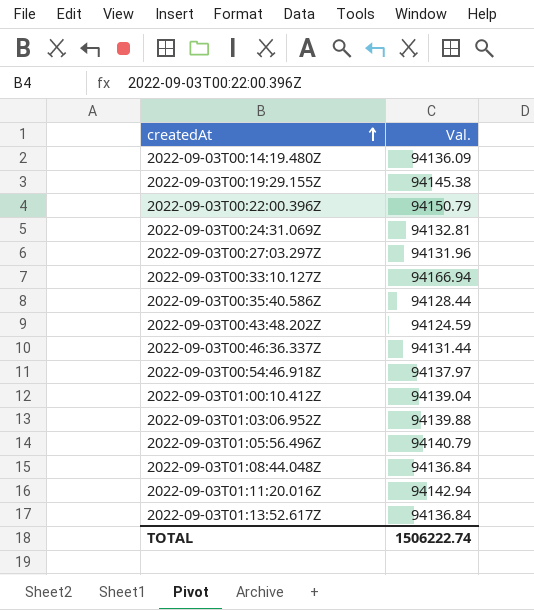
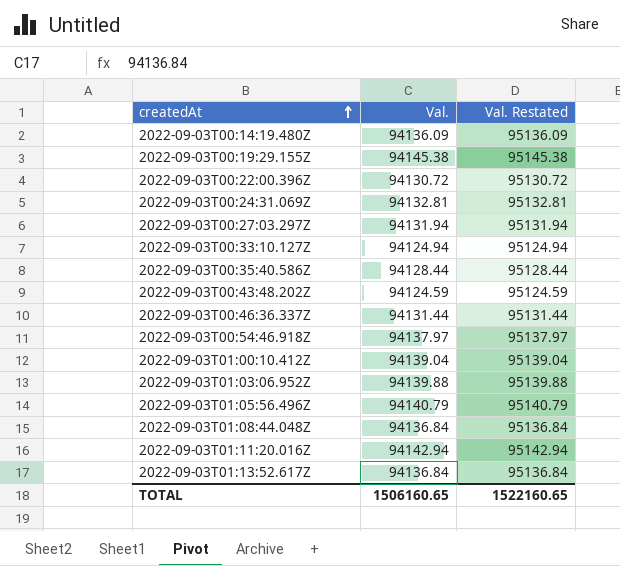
column Val. Restated | formula: none -> [Val.] + 1000
2022-09-03T00:22:00.396Z | Val.: 94150.79 -> 94130.72
2022-09-03T00:27:03.297Z | Val.: 94131.96 -> 94131.94
2022-09-03T00:33:10.127Z | Val.: 94166.94 -> 94124.94
TOTAL | Val.: 1506222.74 -> 1506160.65

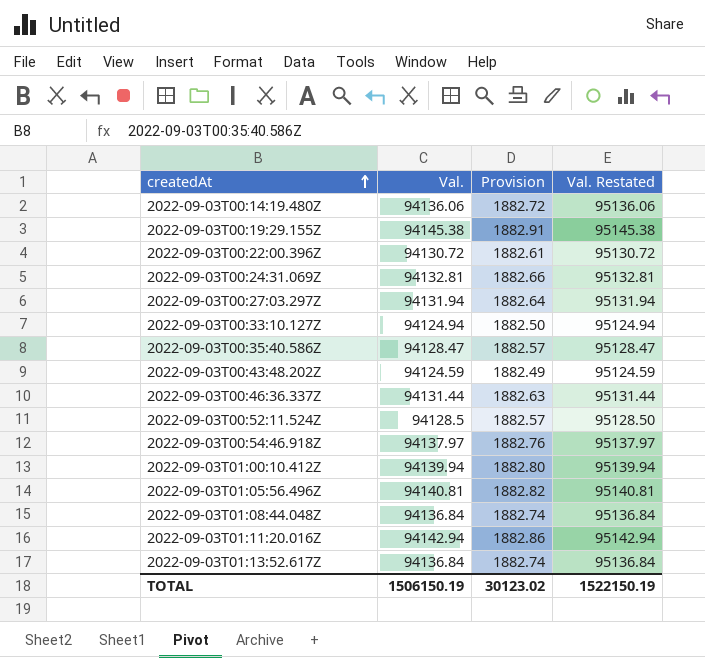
column Provision | formula: none -> [Val.] * 0.02
row 2022-09-03T01:03:06.952Z: 94139.88 | 95139.88 -> none
2022-09-03T00:14:19.480Z | Val.: 94136.09 -> 94136.06
2022-09-03T00:14:19.480Z | Val. Restated: 95136.09 -> 95136.06
2022-09-03T00:35:40.586Z | Val.: 94128.44 -> 94128.47
2022-09-03T00:35:40.586Z | Val. Restated: 95128.44 -> 95128.47
row 2022-09-03T00:52:11.524Z: none -> 94128.5 | 1882.57 | 95128.50
2022-09-03T01:00:10.412Z | Val.: 94139.04 -> 94139.94
2022-09-03T01:00:10.412Z | Val. Restated: 95139.04 -> 95139.94
2022-09-03T01:05:56.496Z | Val.: 94140.79 -> 94140.81
2022-09-03T01:05:56.496Z | Val. Restated: 95140.79 -> 95140.81
TOTAL | Val.: 1506160.65 -> 1506150.19
TOTAL | Val. Restated: 1522160.65 -> 1522150.19

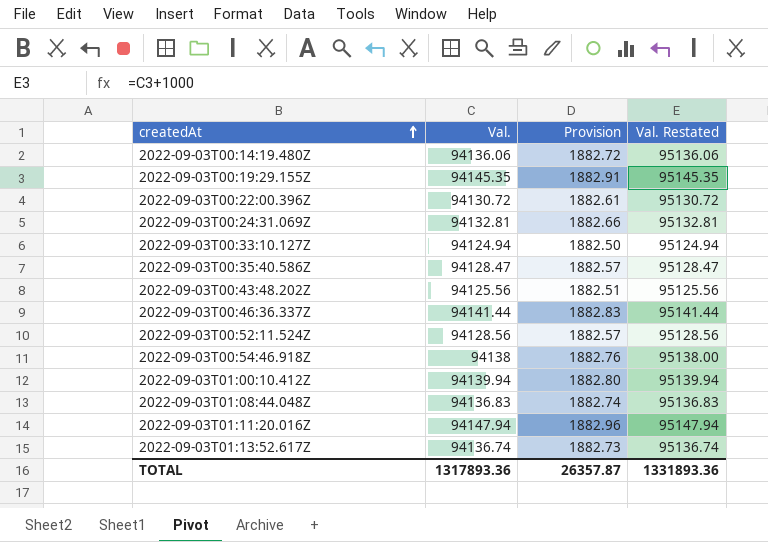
row 2022-09-03T00:27:03.297Z: 94131.94 | 1882.64 | 95131.94 -> none
row 2022-09-03T01:05:56.496Z: 94140.81 | 1882.82 | 95140.81 -> none
2022-09-03T00:19:29.155Z | Val.: 94145.38 -> 94145.35
2022-09-03T00:19:29.155Z | Val. Restated: 95145.38 -> 95145.35
2022-09-03T00:43:48.202Z | Val.: 94124.59 -> 94125.56
2022-09-03T00:43:48.202Z | Provision: 1882.49 -> 1882.51
2022-09-03T00:43:48.202Z | Val. Restated: 95124.59 -> 95125.56
2022-09-03T00:46:36.337Z | Val.: 94131.44 -> 94141.44
2022-09-03T00:46:36.337Z | Provision: 1882.63 -> 1882.83
2022-09-03T00:46:36.337Z | Val. Restated: 95131.44 -> 95141.44
2022-09-03T00:52:11.524Z | Val.: 94128.5 -> 94128.56
2022-09-03T00:52:11.524Z | Val. Restated: 95128.50 -> 95128.56
2022-09-03T00:54:46.918Z | Val.: 94137.97 -> 94138
2022-09-03T00:54:46.918Z | Val. Restated: 95137.97 -> 95138.00
2022-09-03T01:08:44.048Z | Val.: 94136.84 -> 94136.83
2022-09-03T01:08:44.048Z | Val. Restated: 95136.84 -> 95136.83
2022-09-03T01:11:20.016Z | Val.: 94142.94 -> 94147.94
2022-09-03T01:11:20.016Z | Provision: 1882.86 -> 1882.96
2022-09-03T01:11:20.016Z | Val. Restated: 95142.94 -> 95147.94
2022-09-03T01:13:52.617Z | Val.: 94136.84 -> 94136.74
2022-09-03T01:13:52.617Z | Provision: 1882.74 -> 1882.73
2022-09-03T01:13:52.617Z | Val. Restated: 95136.84 -> 95136.74
TOTAL | Val.: 1506150.19 -> 1317893.36
TOTAL | Provision: 30123.02 -> 26357.87
TOTAL | Val. Restated: 1522150.19 -> 1331893.36

